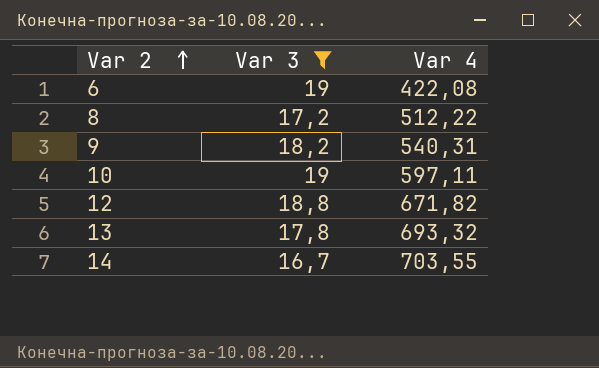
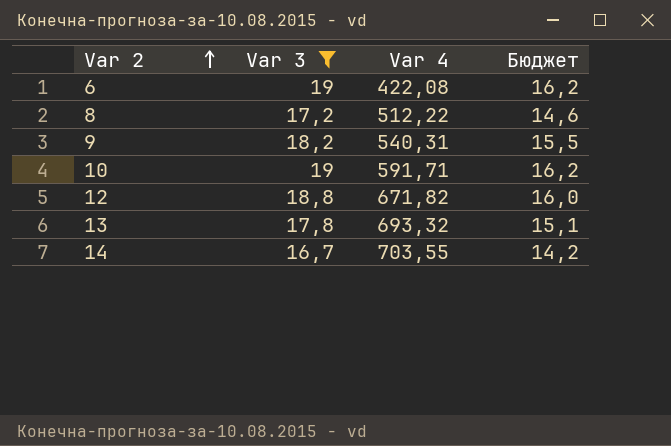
column Бюджет | formula: none -> [Var 3] * 0,85
10 | Var 4: 597,11 -> 591,71

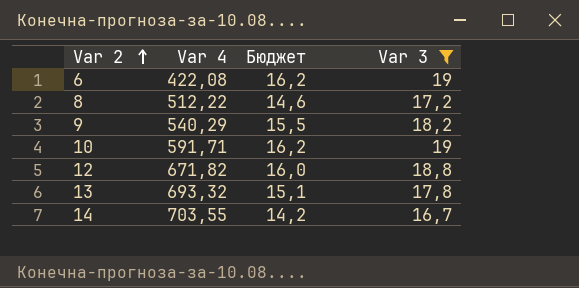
column Var 3 | position: 2 -> 4
9 | Var 4: 540,31 -> 540,29

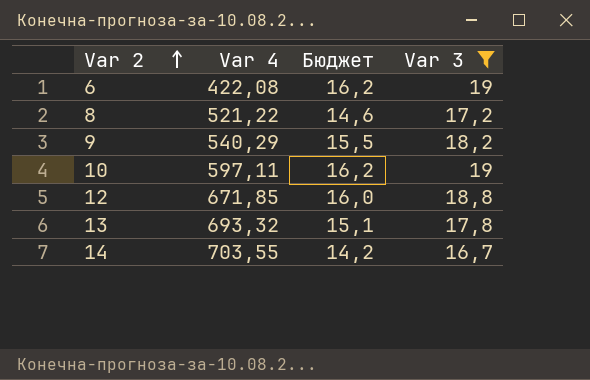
8 | Var 4: 512,22 -> 521,22
10 | Var 4: 591,71 -> 597,11
12 | Var 4: 671,82 -> 671,85

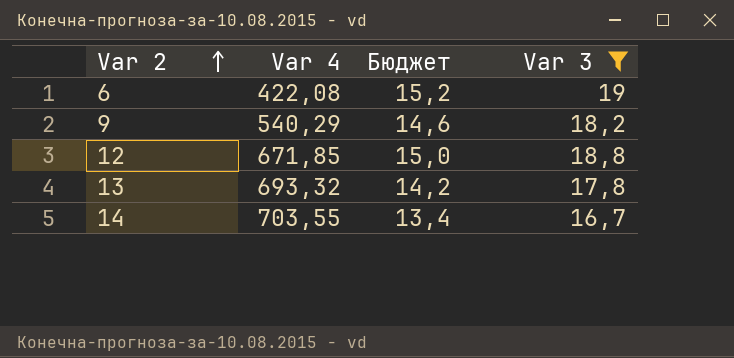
column Бюджет | formula: [Var 3] * 0,85 -> [Var 3] * 0,8
row 8: 521,22 | 14,6 | 17,2 -> none
row 10: 597,11 | 16,2 | 19 -> none

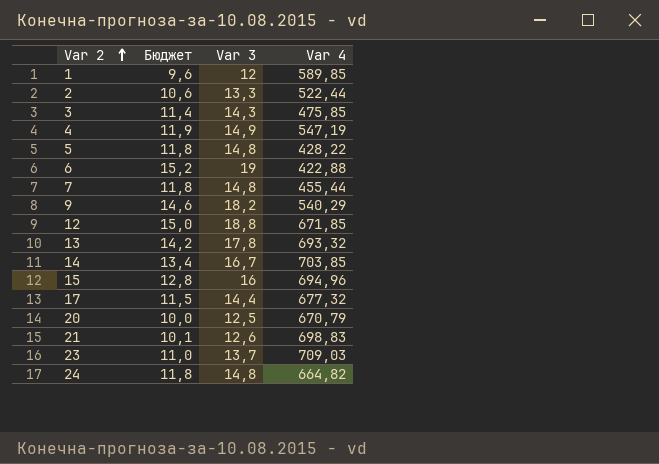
filter: Var 3 >= 16,7 -> none
column Var 4 | position: 2 -> 4
6 | Var 4: 422,08 -> 422,88
14 | Var 4: 703,55 -> 703,85

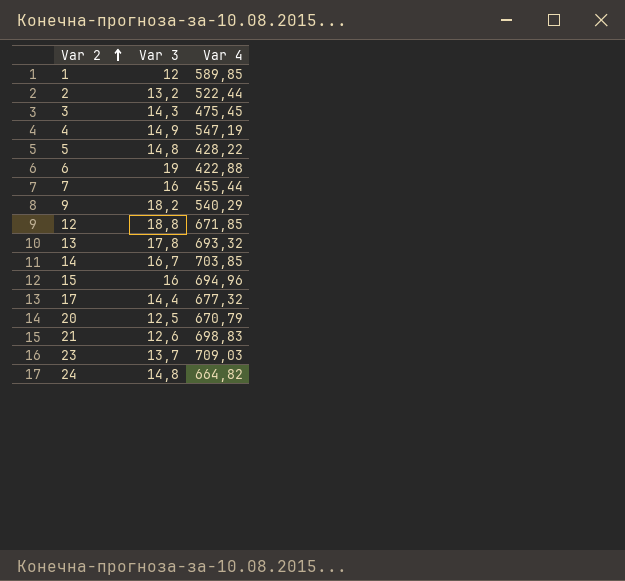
column Бюджет | formula: [Var 3] * 0,8 -> none
2 | Var 3: 13,3 -> 13,2
3 | Var 4: 475,85 -> 475,45
7 | Var 3: 14,8 -> 16

